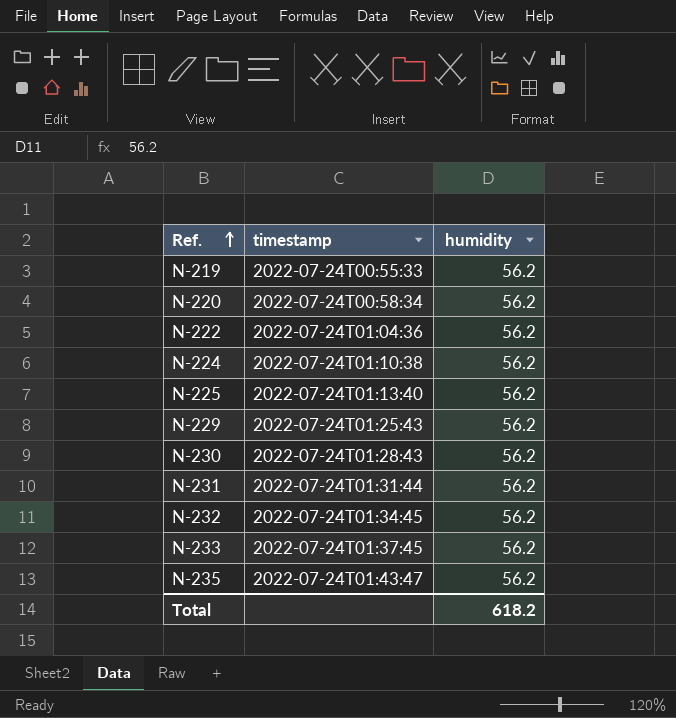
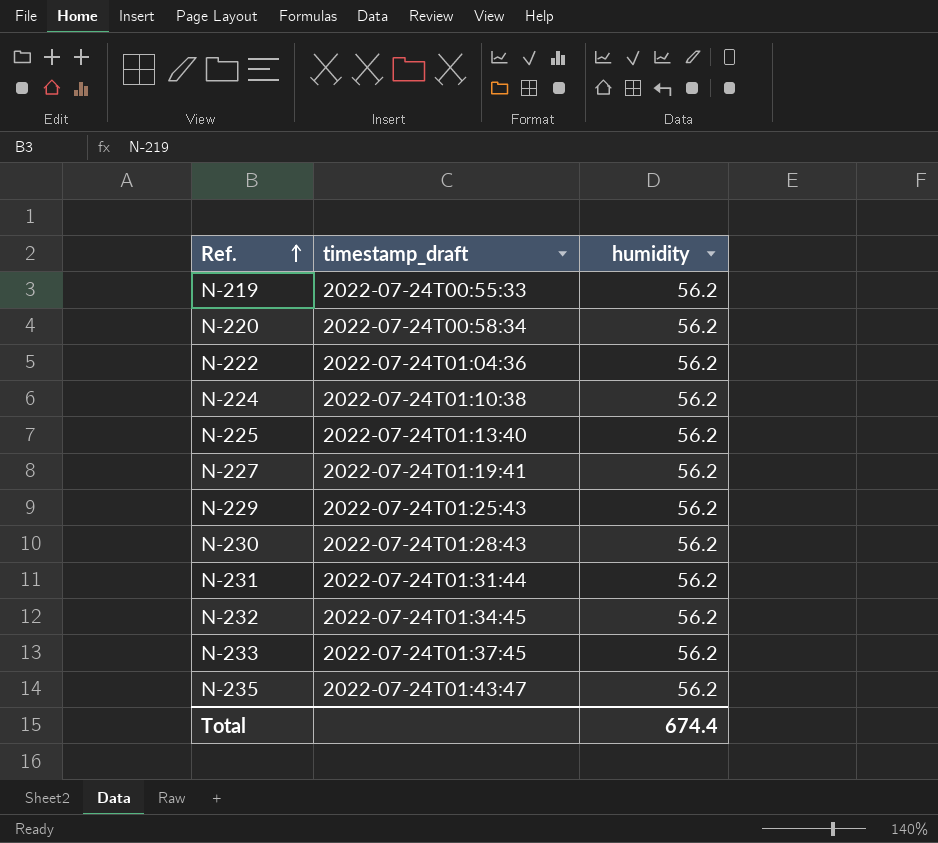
column name: timestamp -> timestamp_draft
row N-227: none -> 2022-07-24T01:19:41 | 56.2
Total | humidity: 618.2 -> 674.4

